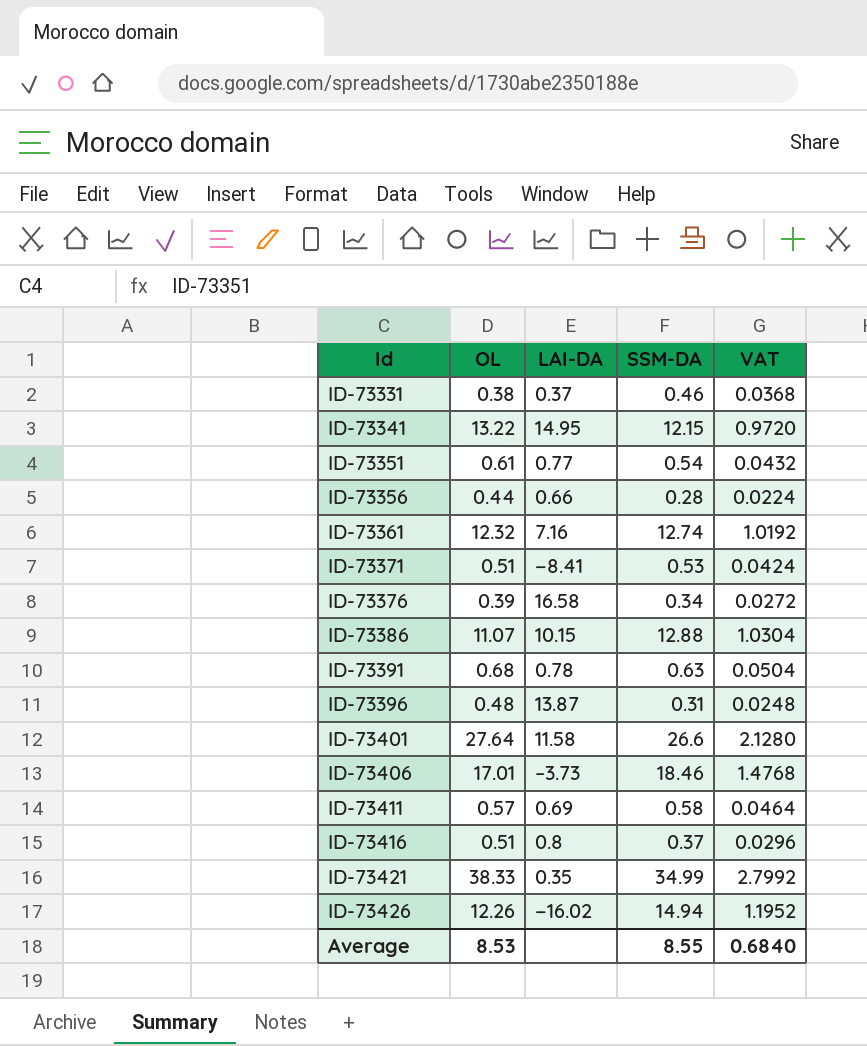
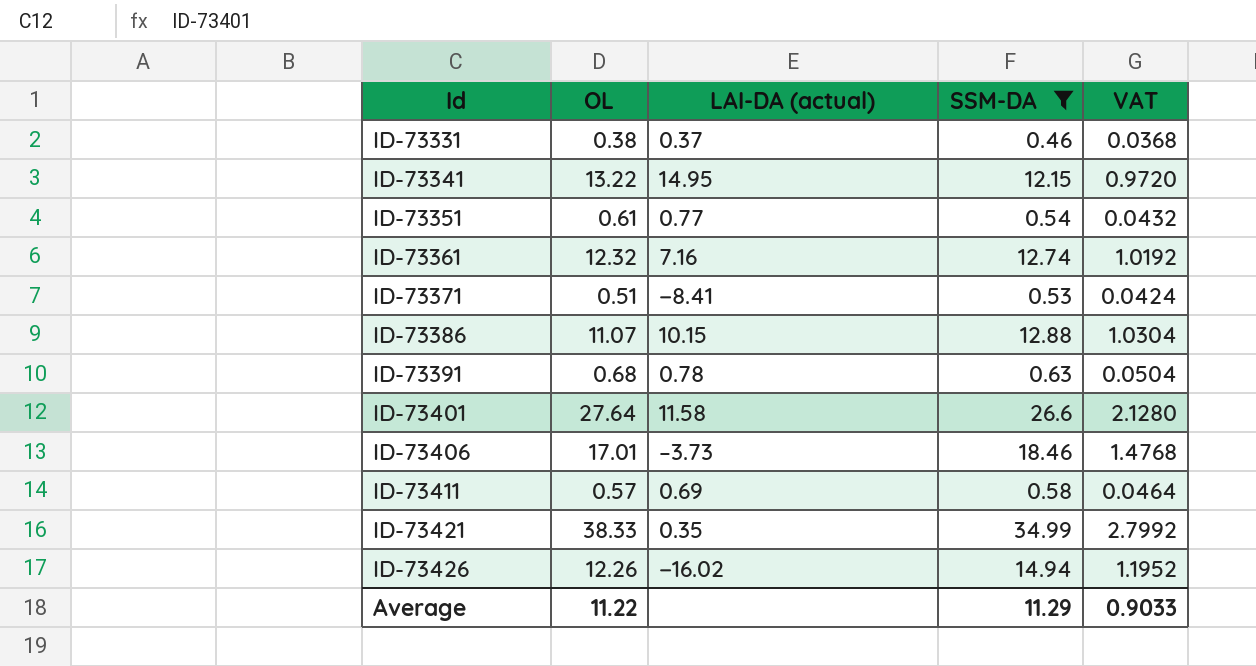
filter: none -> SSM-DA >= 0.46
column name: LAI-DA -> LAI-DA (actual)
Average | OL: 8.53 -> 11.22
Average | SSM-DA: 8.55 -> 11.29
Average | VAT: 0.6840 -> 0.9033

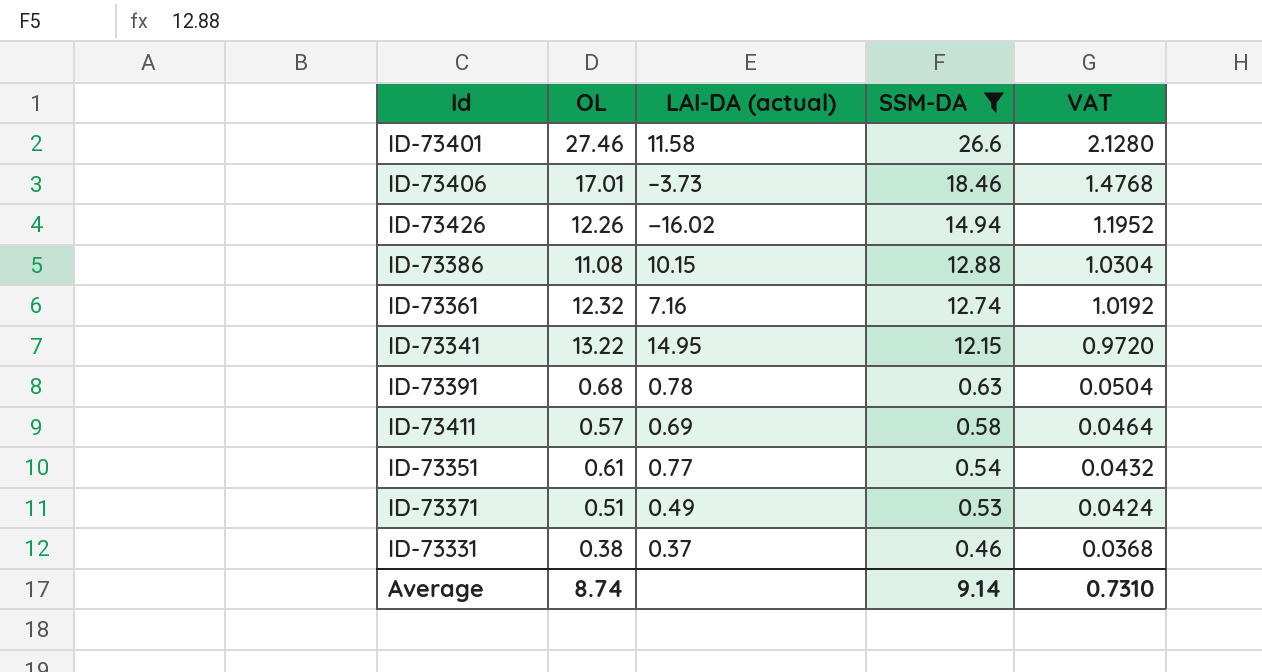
row order: Id ascending -> SSM-DA descending
row ID-73421: 38.33 | 0.35 | 34.99 | 2.7992 -> none
ID-73401 | OL: 27.64 -> 27.46
ID-73386 | OL: 11.07 -> 11.08
ID-73371 | LAI-DA (actual): −8.41 -> 0.49
Average | OL: 11.22 -> 8.74
Average | SSM-DA: 11.29 -> 9.14
Average | VAT: 0.9033 -> 0.7310

